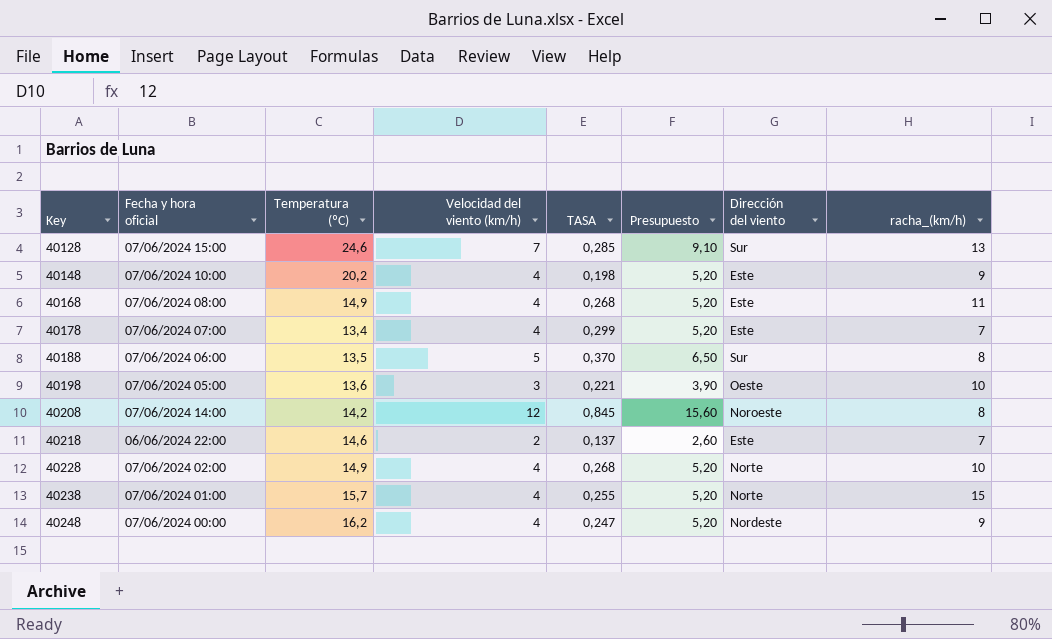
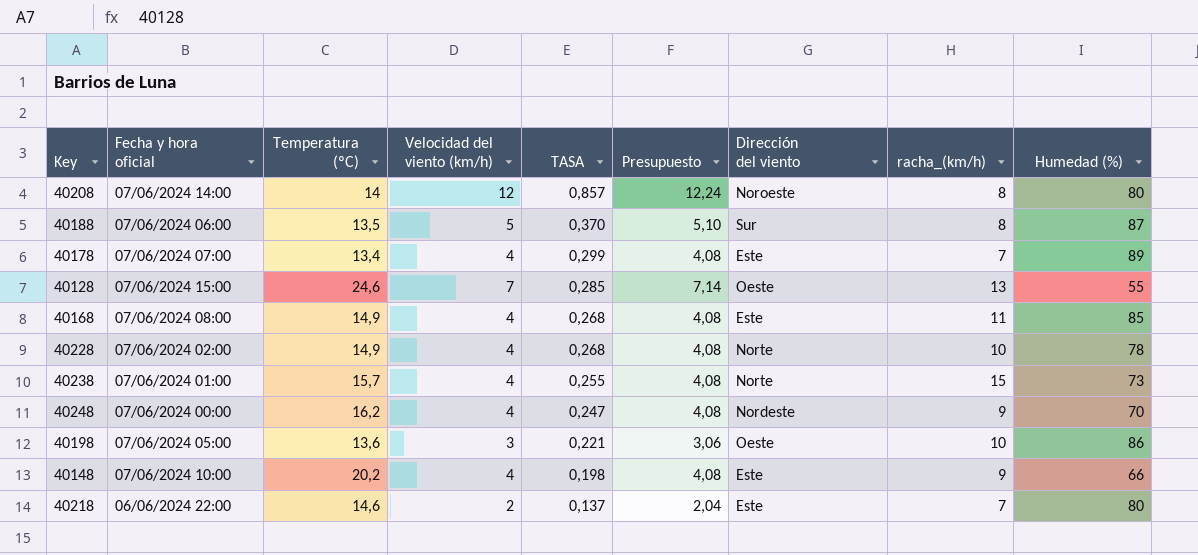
row order: Key ascending -> TASA descending
column Presupuesto | formula: [Velocidad del viento (km/h)] * 1,3 -> [Velocidad del viento (km/h)] * 1,02
column Humedad (%) | position: none -> 9
40208 | Temperatura (ºC): 14,2 -> 14
40208 | TASA: 0,845 -> 0,857
40128 | Dirección del viento: Sur -> Oeste

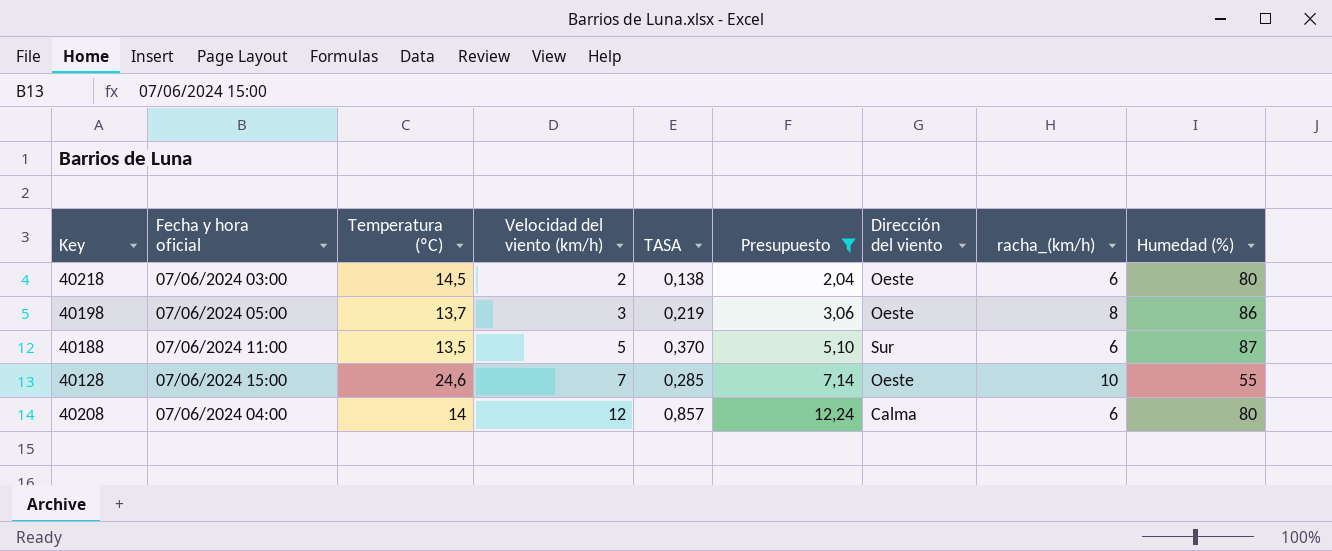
filter: none -> Presupuesto != 4,08
row order: TASA descending -> Velocidad del viento (km/h) ascending
40218 | Fecha y hora oficial: 06/06/2024 22:00 -> 07/06/2024 03:00
40218 | Temperatura (ºC): 14,6 -> 14,5
40218 | TASA: 0,137 -> 0,138
40218 | Dirección del viento: Este -> Oeste
40218 | racha_(km/h): 7 -> 6
40198 | Temperatura (ºC): 13,6 -> 13,7
40198 | TASA: 0,221 -> 0,219
40198 | racha_(km/h): 10 -> 8
40188 | Fecha y hora oficial: 07/06/2024 06:00 -> 07/06/2024 11:00
40188 | racha_(km/h): 8 -> 6
40128 | racha_(km/h): 13 -> 10
40208 | Fecha y hora oficial: 07/06/2024 14:00 -> 07/06/2024 04:00
40208 | Dirección del viento: Noroeste -> Calma
40208 | racha_(km/h): 8 -> 6

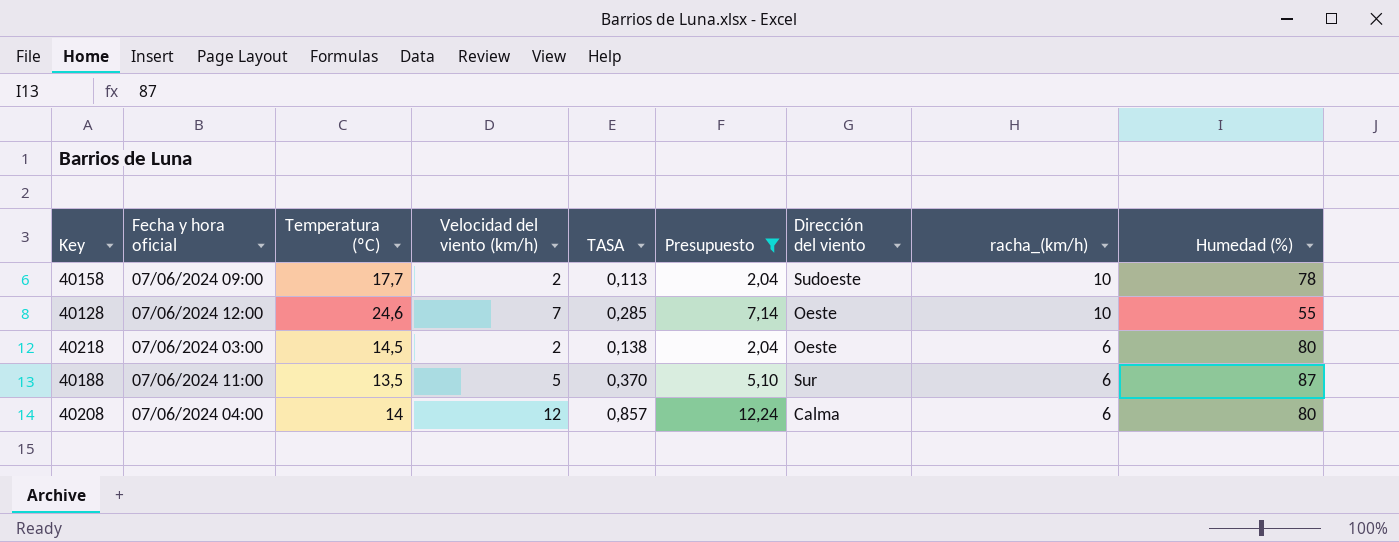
row order: Velocidad del viento (km/h) ascending -> racha_(km/h) descending
row 40198: 07/06/2024 05:00 | 13,7 | 3 | 0,219 | 3,06 | Oeste | 8 | 86 -> none
row 40158: none -> 07/06/2024 09:00 | 17,7 | 2 | 0,113 | 2,04 | Sudoeste | 10 | 78
40128 | Fecha y hora oficial: 07/06/2024 15:00 -> 07/06/2024 12:00

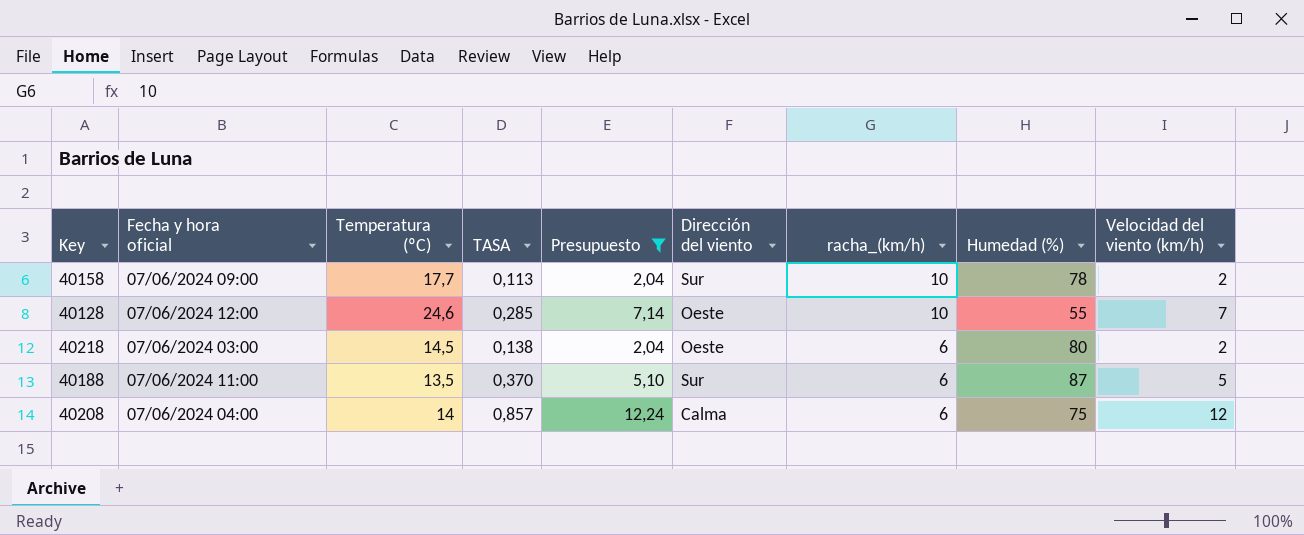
column Velocidad del viento (km/h) | position: 4 -> 9
40158 | Dirección del viento: Sudoeste -> Sur
40208 | Humedad (%): 80 -> 75

